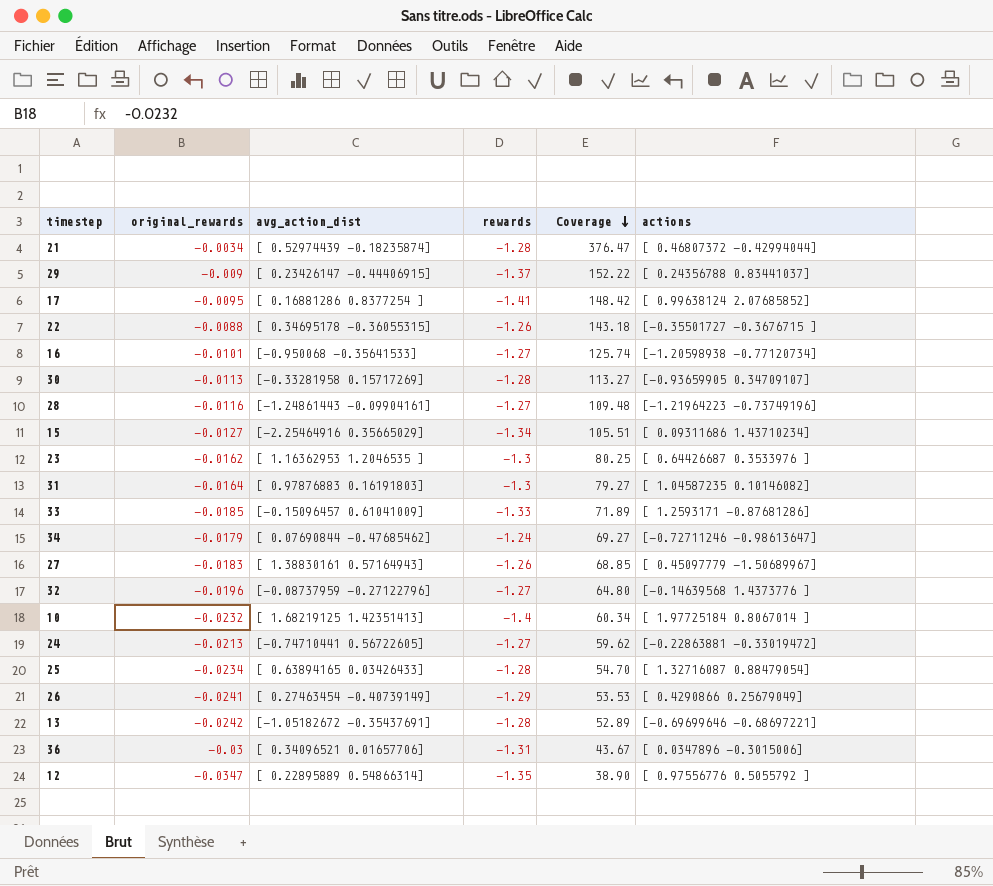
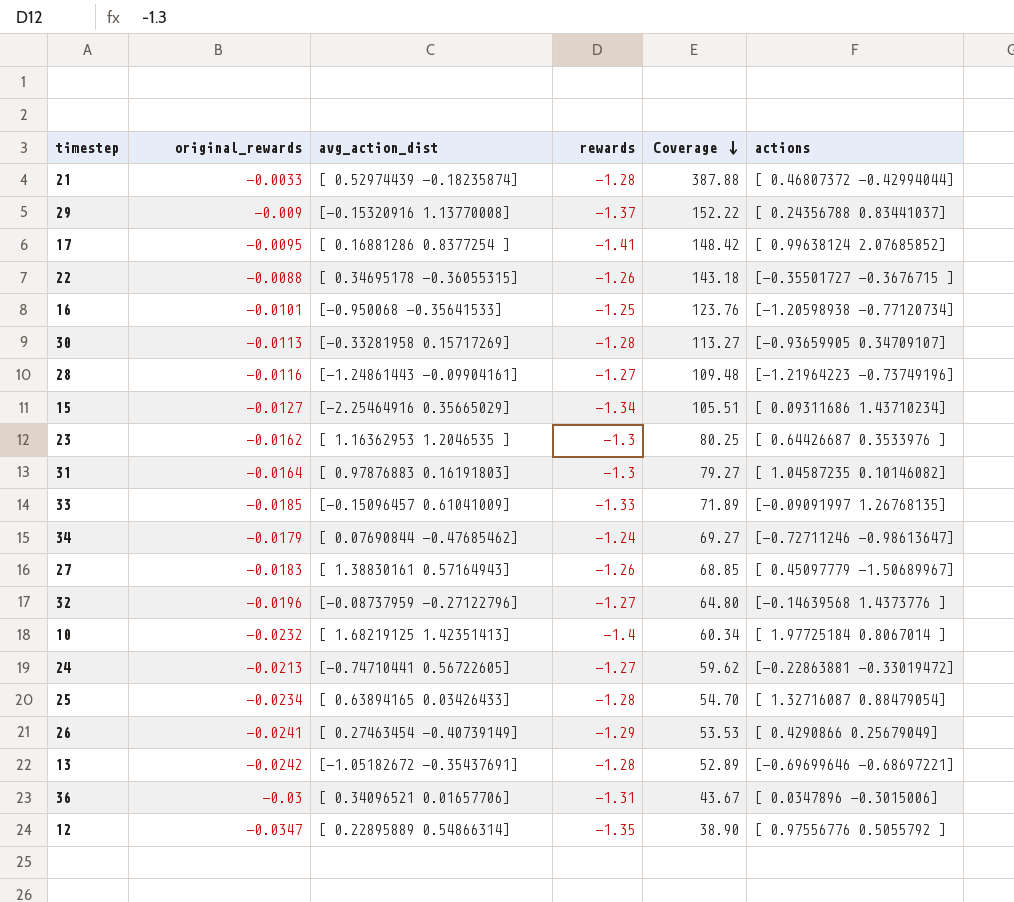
21 | original_rewards: -0.0034 -> -0.0033
21 | Coverage: 376.47 -> 387.88
29 | avg_action_dist: [ 0.23426147 -0.44406915] -> [-0.15320916 1.13770008]
16 | rewards: -1.27 -> -1.25
16 | Coverage: 125.74 -> 123.76
33 | actions: [ 1.2593171 -0.87681286] -> [-0.09091997 1.26768135]

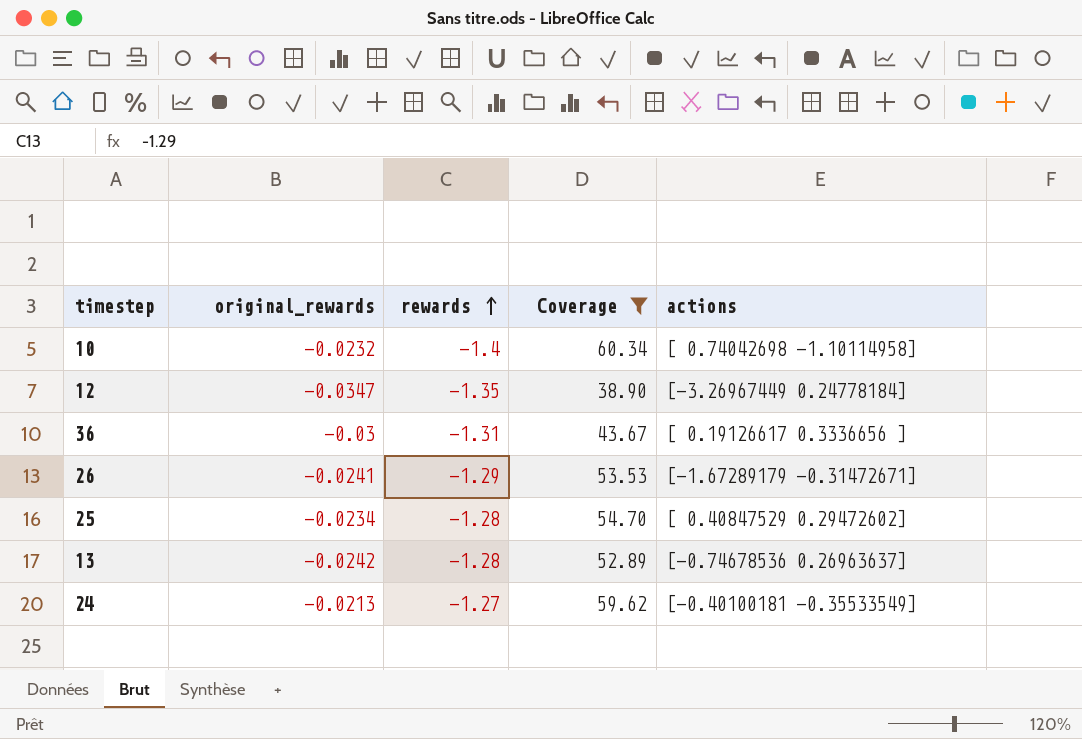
filter: none -> Coverage <= 60.34
row order: Coverage descending -> rewards ascending
column avg_action_dist | position: 3 -> none
10 | actions: [ 1.97725184 0.8067014 ] -> [ 0.74042698 -1.10114958]
12 | actions: [ 0.97556776 0.5055792 ] -> [-3.26967449 0.24778184]
36 | actions: [ 0.0347896 -0.3015006] -> [ 0.19126617 0.3336656 ]
26 | actions: [ 0.4290866 0.25679049] -> [-1.67289179 -0.31472671]
25 | actions: [ 1.32716087 0.88479054] -> [ 0.40847529 0.29472602]
13 | actions: [-0.69699646 -0.68697221] -> [-0.74678536 0.26963637]
24 | actions: [-0.22863881 -0.33019472] -> [-0.40100181 -0.35533549]

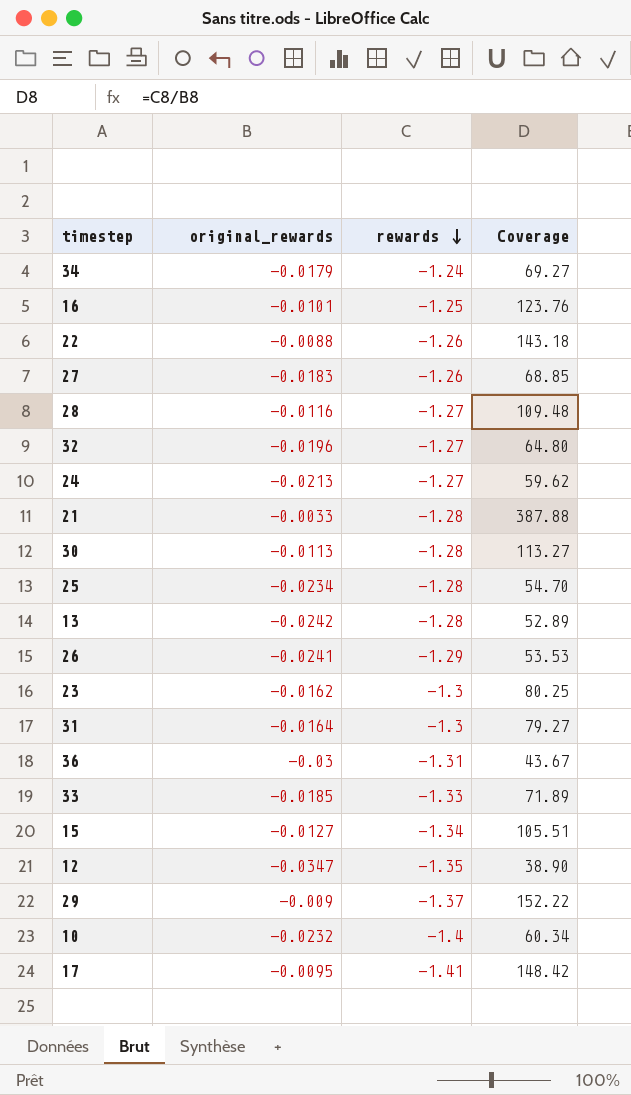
filter: Coverage <= 60.34 -> none
row order: rewards ascending -> rewards descending
column actions | position: 5 -> none

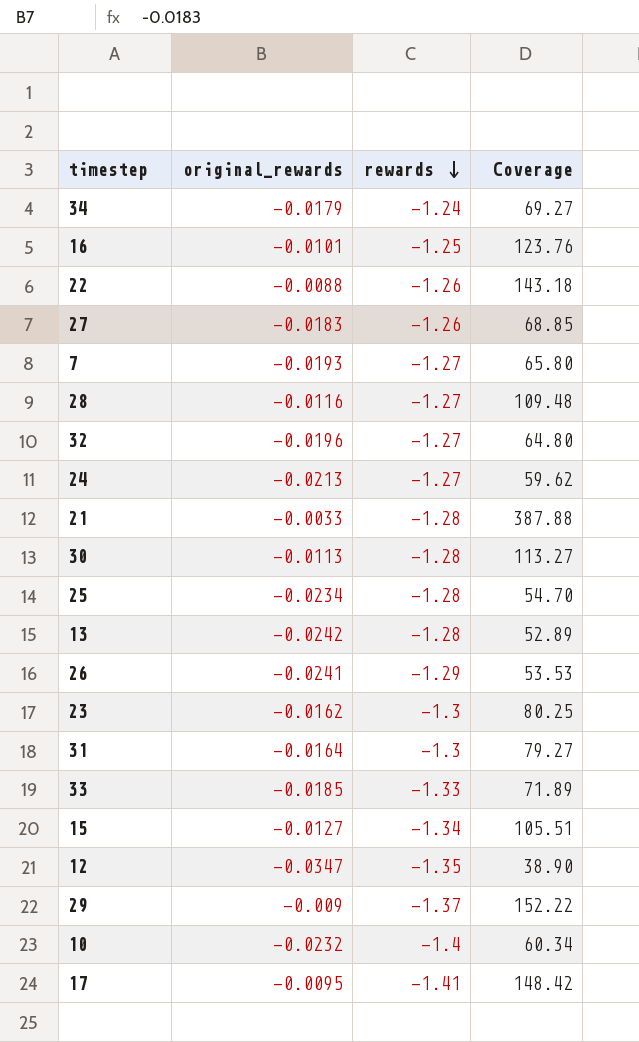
row 36: -0.03 | -1.31 | 43.67 -> none
row 7: none -> -0.0193 | -1.27 | 65.80

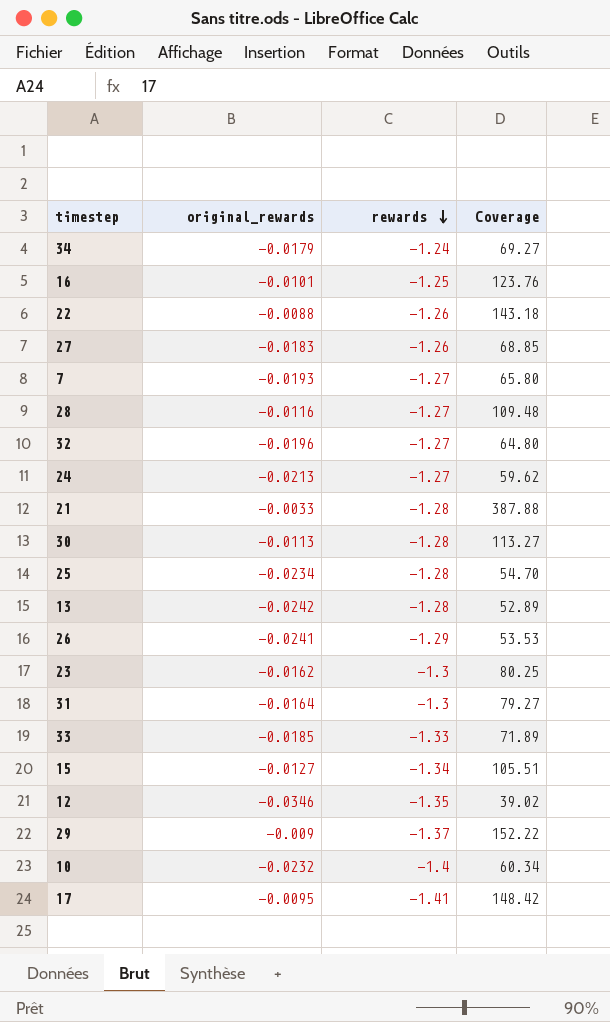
12 | original_rewards: -0.0347 -> -0.0346
12 | Coverage: 38.90 -> 39.02

